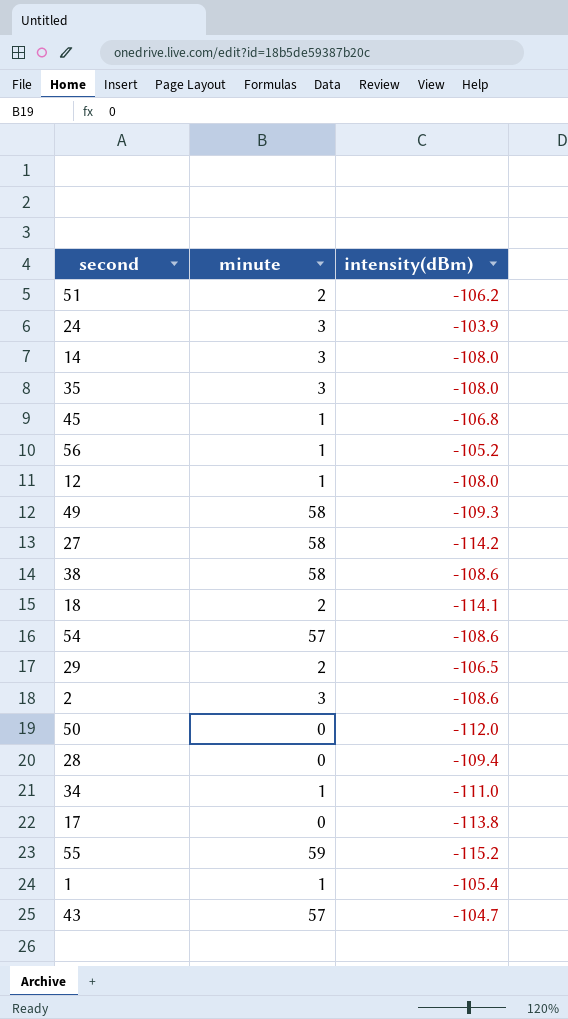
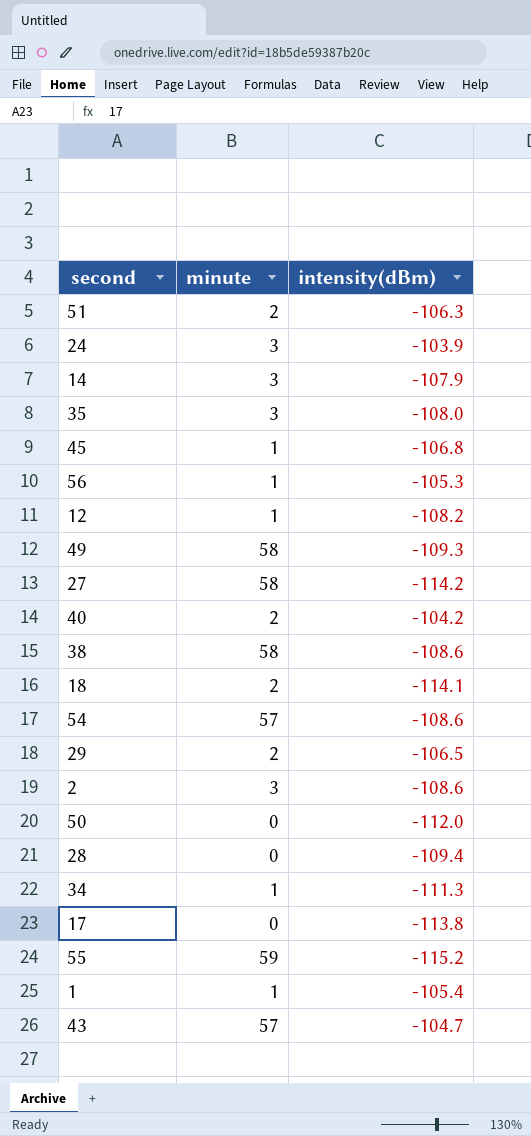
51 | intensity(dBm): -106.2 -> -106.3
14 | intensity(dBm): -108.0 -> -107.9
56 | intensity(dBm): -105.2 -> -105.3
12 | intensity(dBm): -108.0 -> -108.2
row 40: none -> 2 | -104.2
34 | intensity(dBm): -111.0 -> -111.3

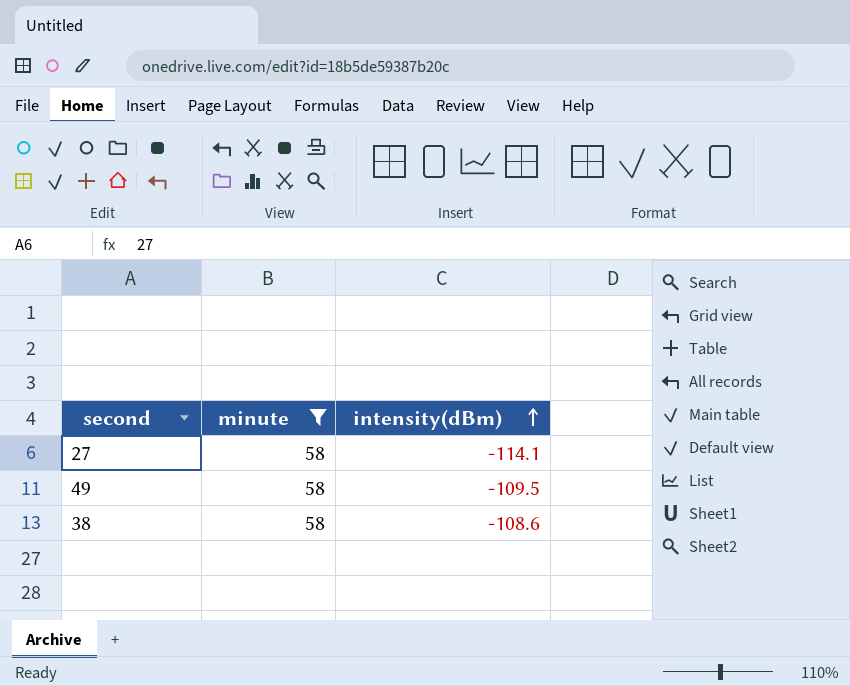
filter: none -> minute = 58
row order: none -> intensity(dBm) ascending
27 | intensity(dBm): -114.2 -> -114.1
49 | intensity(dBm): -109.3 -> -109.5

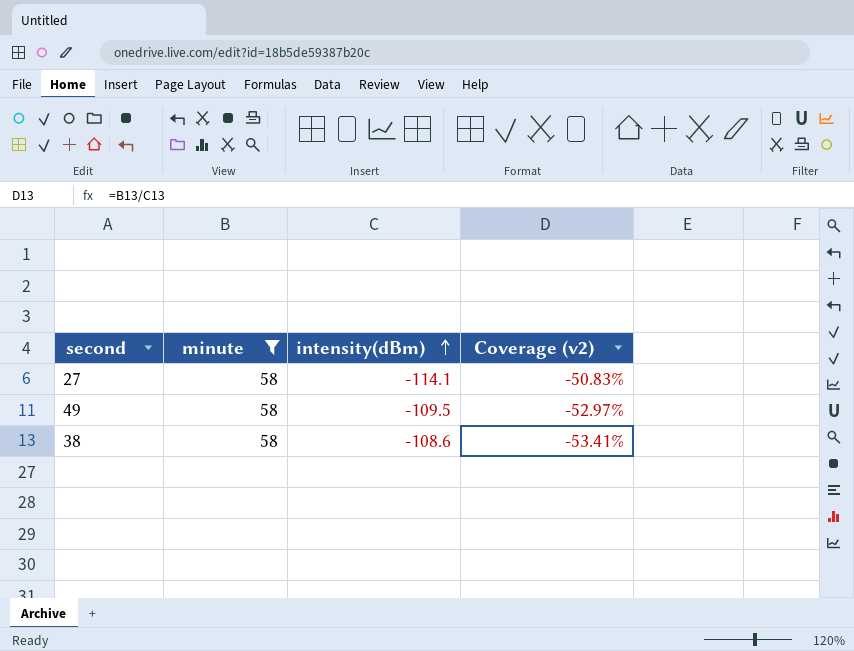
column Coverage (v2) | formula: none -> [minute] / [intensity(dBm)]

